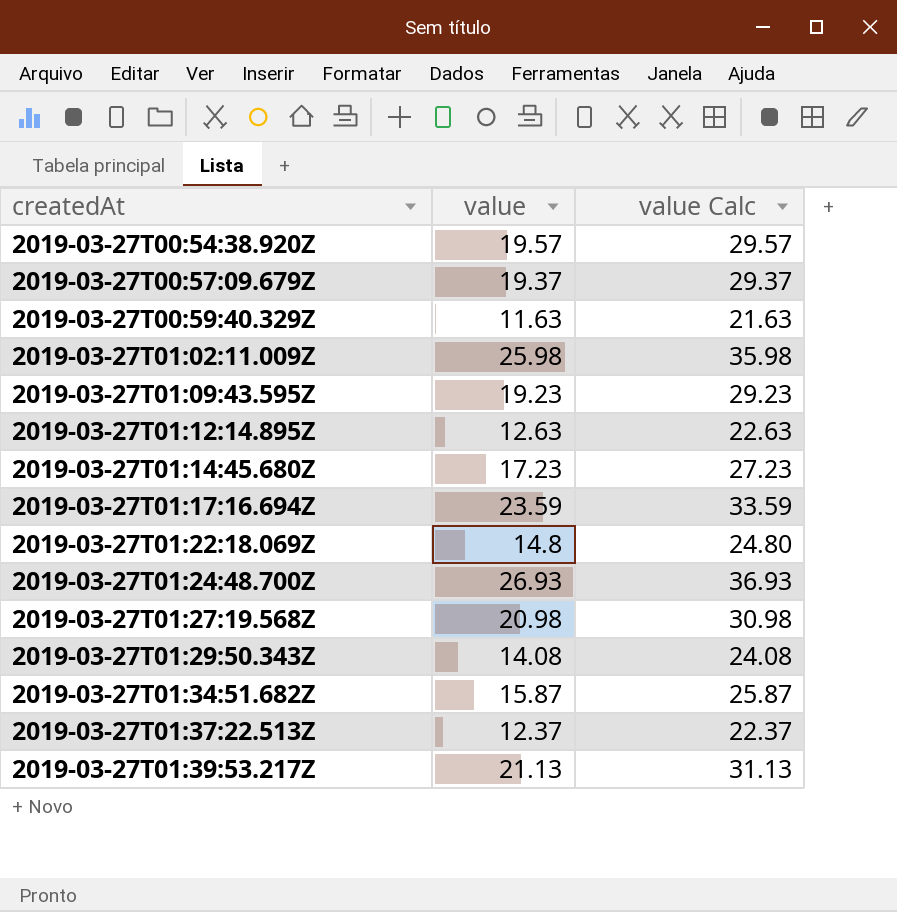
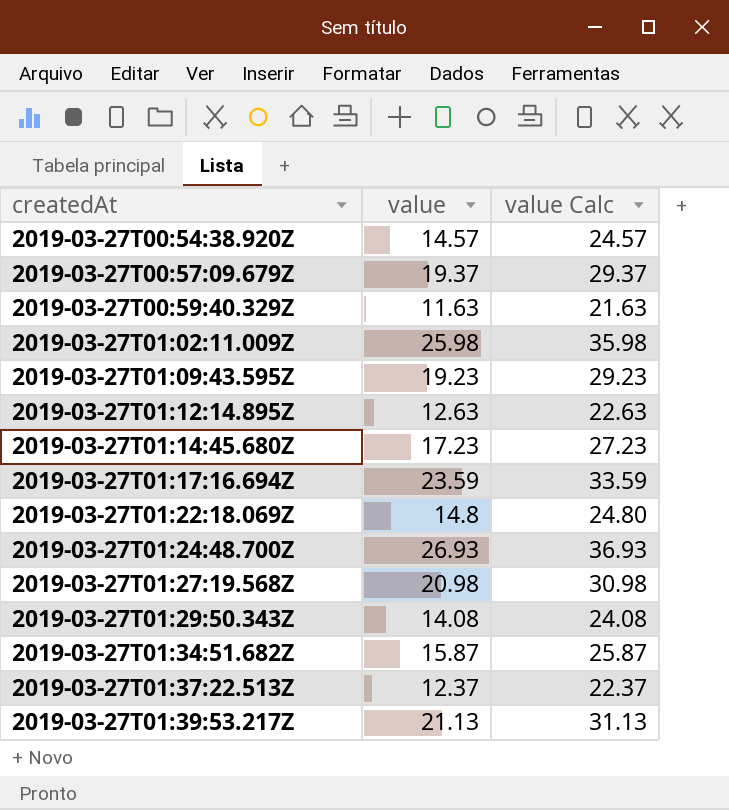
2019-03-27T00:54:38.920Z | value: 19.57 -> 14.57
2019-03-27T00:54:38.920Z | value Calc: 29.57 -> 24.57

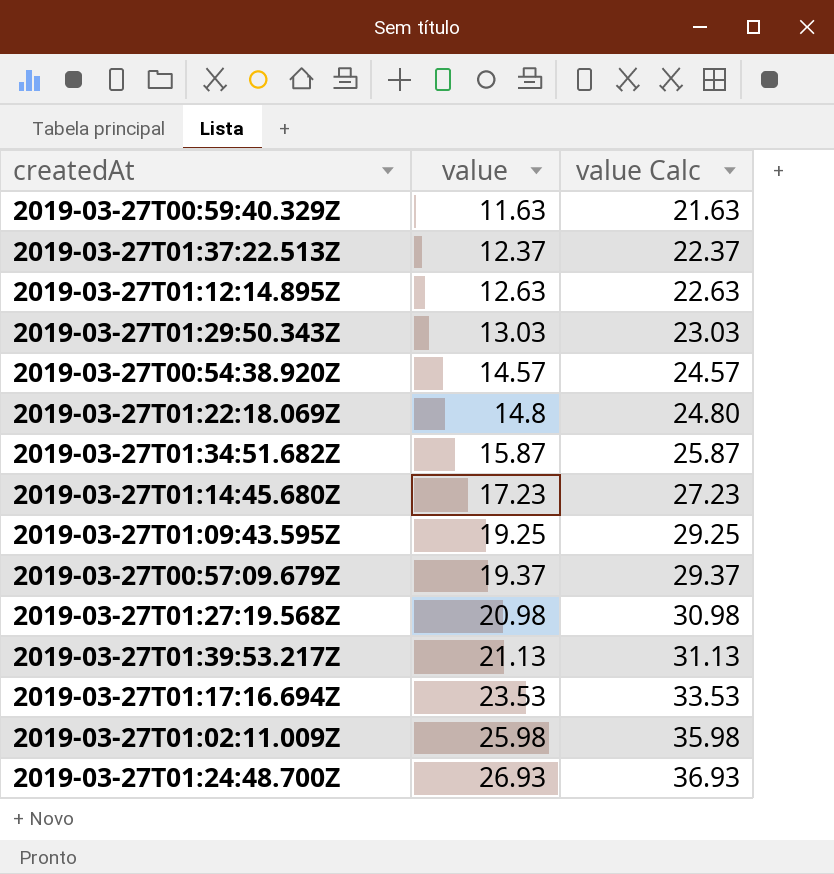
row order: createdAt ascending -> value ascending
2019-03-27T01:29:50.343Z | value: 14.08 -> 13.03
2019-03-27T01:29:50.343Z | value Calc: 24.08 -> 23.03
2019-03-27T01:09:43.595Z | value: 19.23 -> 19.25
2019-03-27T01:09:43.595Z | value Calc: 29.23 -> 29.25
2019-03-27T01:17:16.694Z | value: 23.59 -> 23.53
2019-03-27T01:17:16.694Z | value Calc: 33.59 -> 33.53

